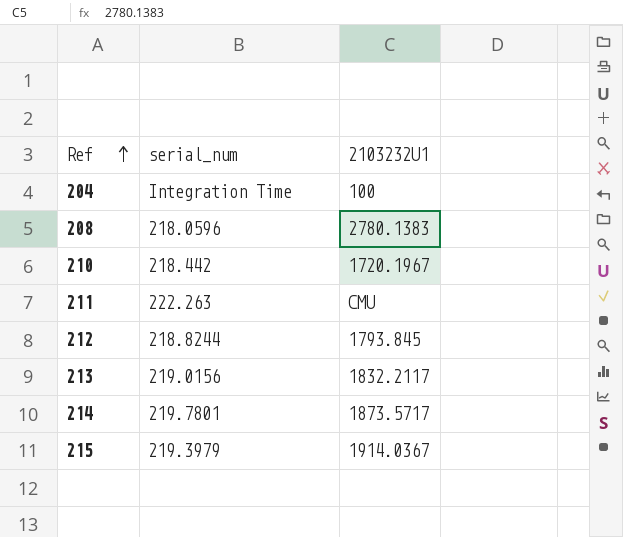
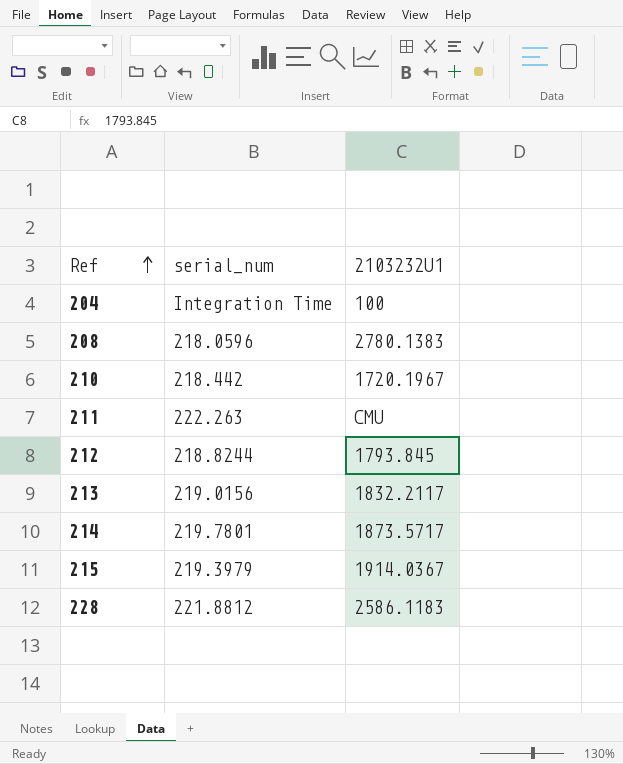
row 228: none -> 221.8812 | 2586.1183

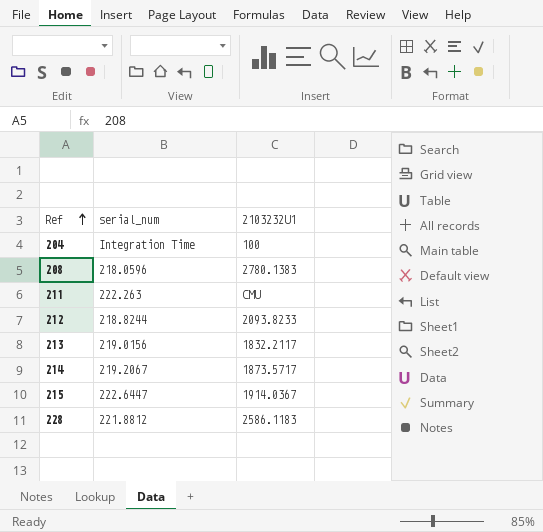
row 210: 218.442 | 1720.1967 -> none
212 | 2103232U1: 1793.845 -> 2093.8233
214 | serial_num: 219.7801 -> 219.2067
215 | serial_num: 219.3979 -> 222.6447

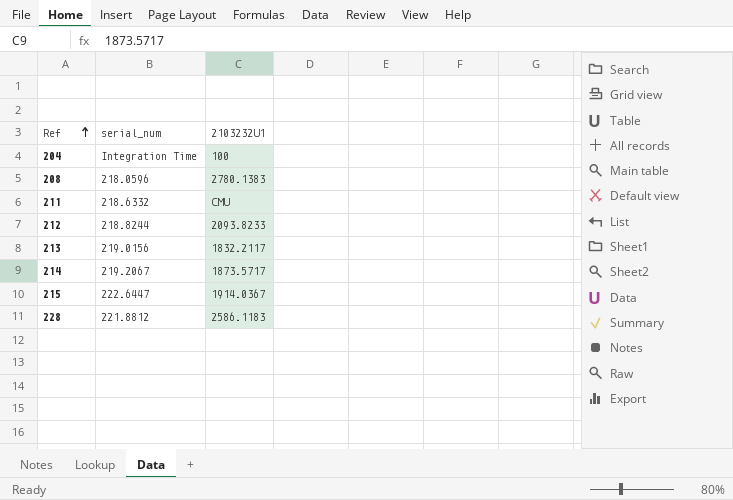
211 | serial_num: 222.263 -> 218.6332

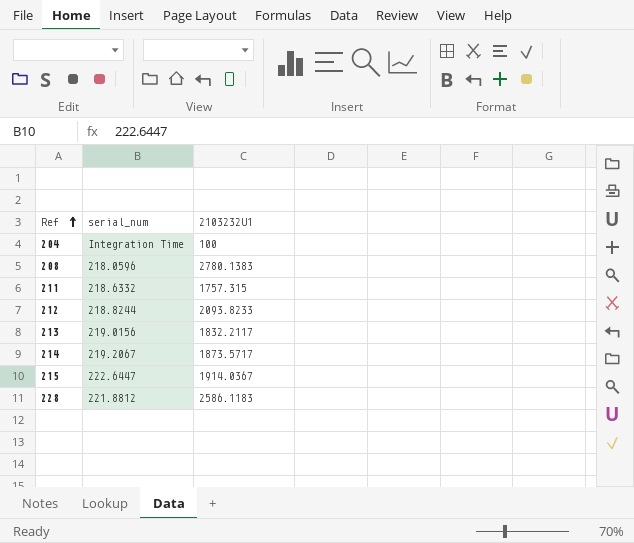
211 | 2103232U1: CMU -> 1757.315

